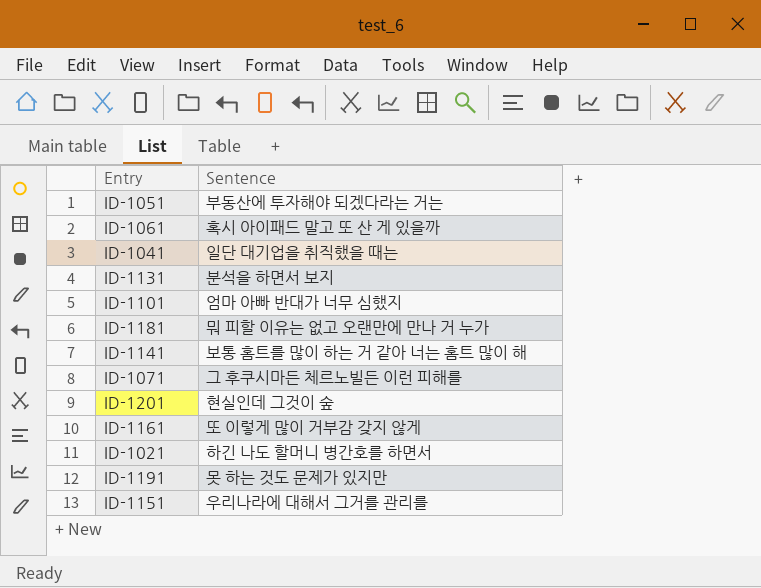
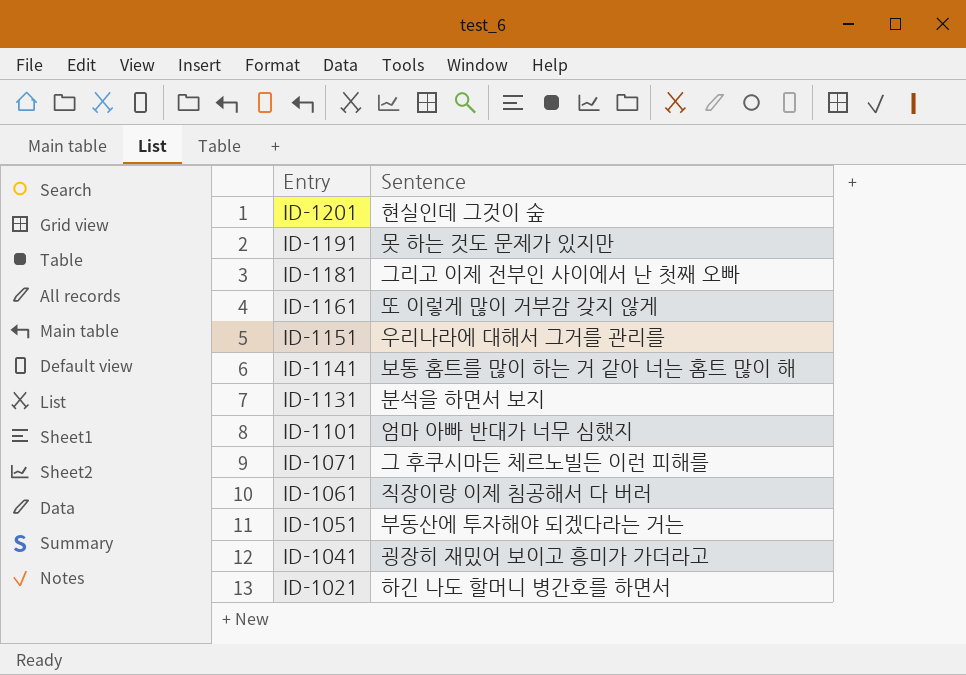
row order: none -> Entry descending
ID-1181 | Sentence: 뭐 피할 이유는 없고 오랜만에 만나 거 누가 -> 그리고 이제 전부인 사이에서 난 첫째 오빠
ID-1061 | Sentence: 혹시 아이패드 말고 또 산 게 있을까 -> 직장이랑 이제 침공해서 다 버러
ID-1041 | Sentence: 일단 대기업을 취직했을 때는 -> 굉장히 재밌어 보이고 흥미가 가더라고

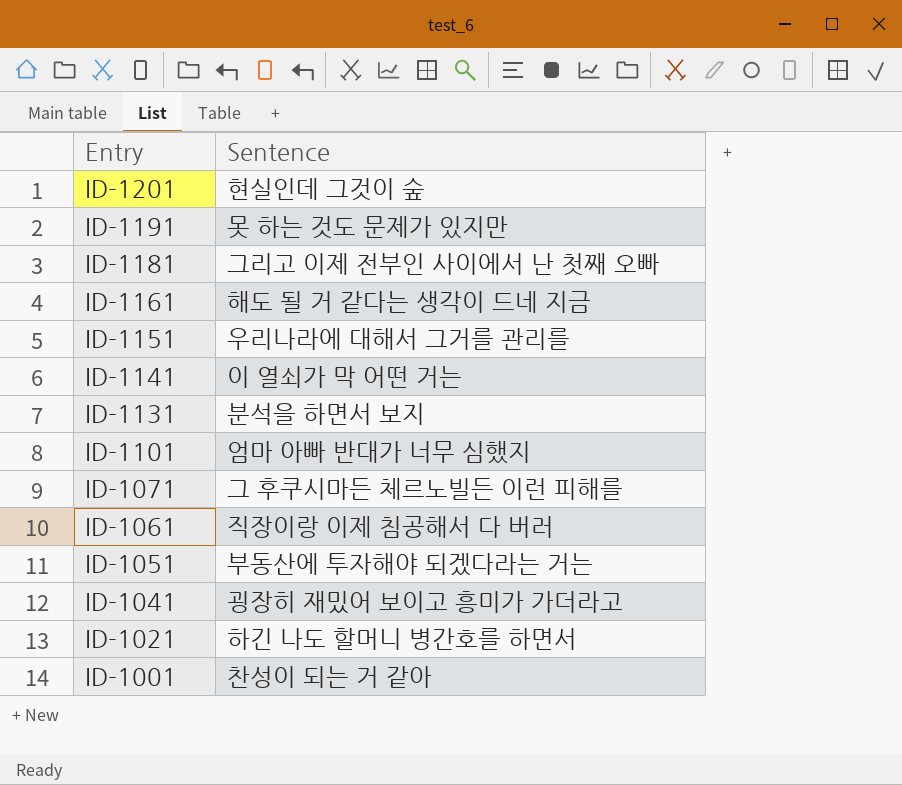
ID-1161 | Sentence: 또 이렇게 많이 거부감 갖지 않게 -> 해도 될 거 같다는 생각이 드네 지금
ID-1141 | Sentence: 보통 홈트를 많이 하는 거 같아 너는 홈트 많이 해 -> 이 열쇠가 막 어떤 거는
row ID-1001: none -> 찬성이 되는 거 같아

